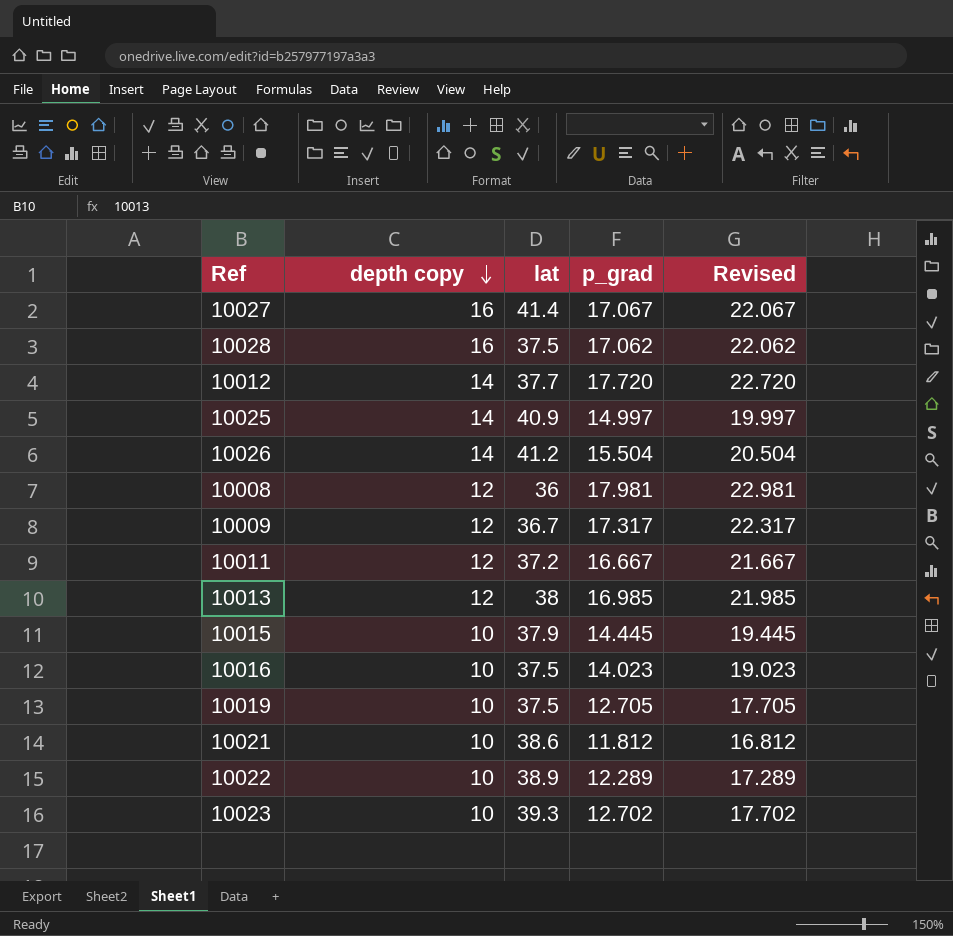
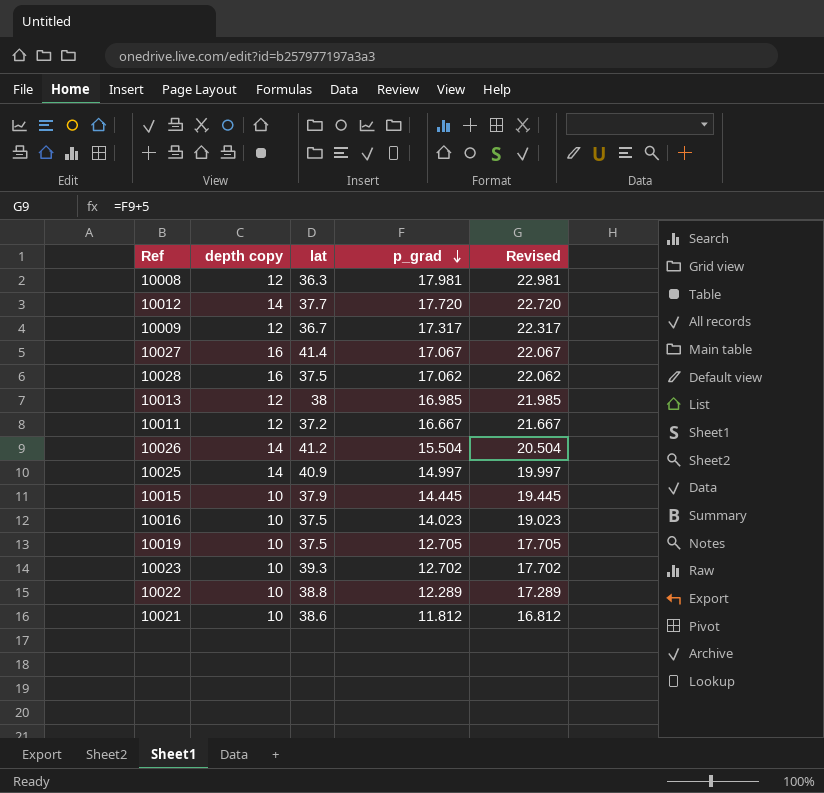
row order: depth copy descending -> p_grad descending
10008 | lat: 36 -> 36.3
10022 | lat: 38.9 -> 38.8

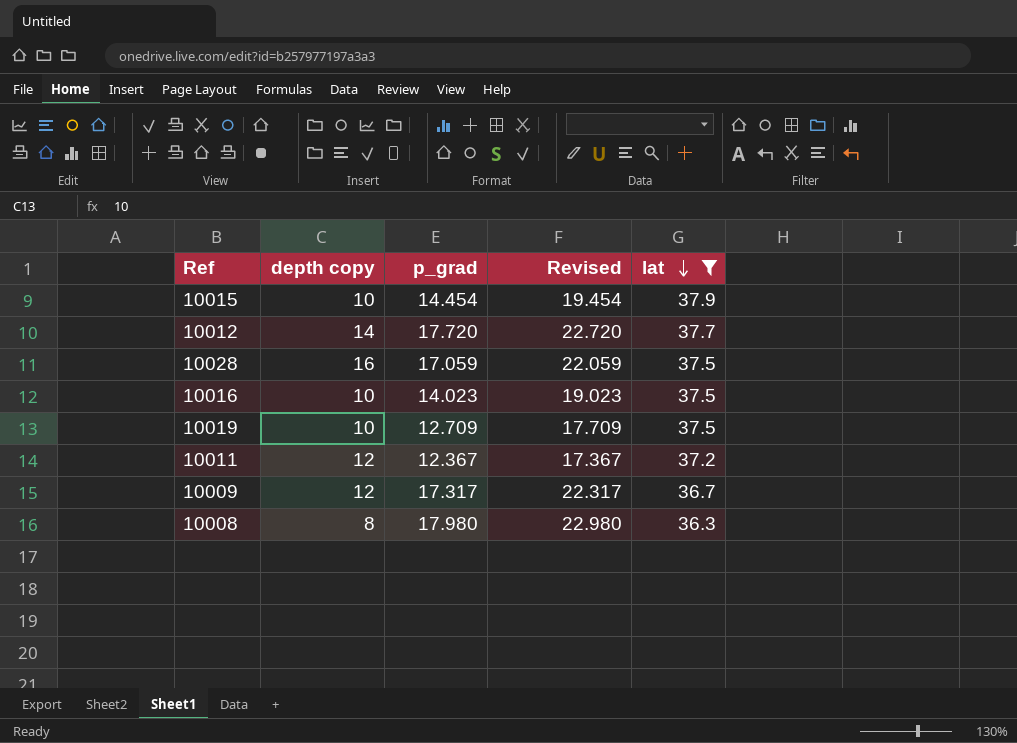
filter: none -> lat <= 37.9
row order: p_grad descending -> lat descending
column lat | position: 3 -> 5
10015 | p_grad: 14.445 -> 14.454
10015 | Revised: 19.445 -> 19.454
10028 | p_grad: 17.062 -> 17.059
10028 | Revised: 22.062 -> 22.059
10019 | p_grad: 12.705 -> 12.709
10019 | Revised: 17.705 -> 17.709
10011 | p_grad: 16.667 -> 12.367
10011 | Revised: 21.667 -> 17.367
10008 | depth copy: 12 -> 8
10008 | p_grad: 17.981 -> 17.980
10008 | Revised: 22.981 -> 22.980

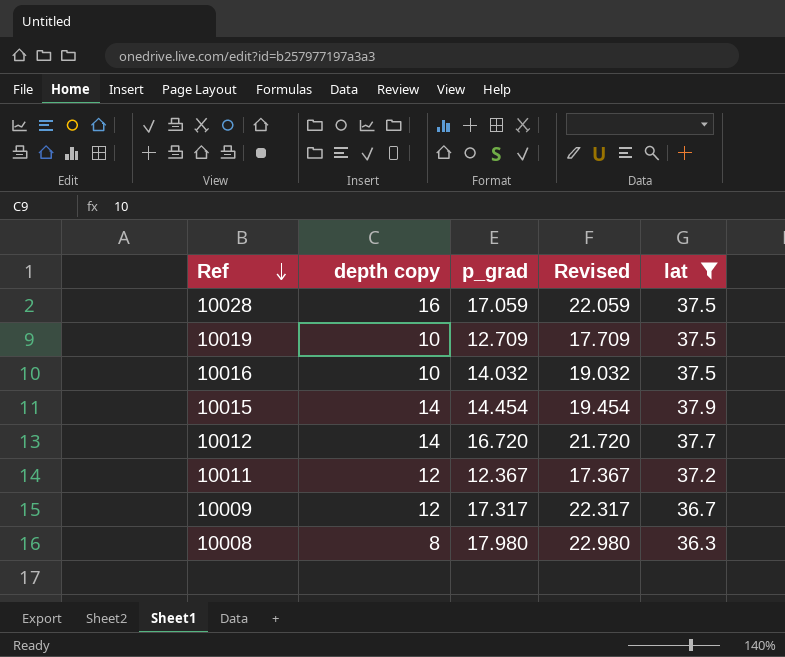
row order: lat descending -> Ref descending
10016 | p_grad: 14.023 -> 14.032
10016 | Revised: 19.023 -> 19.032
10015 | depth copy: 10 -> 14
10012 | p_grad: 17.720 -> 16.720
10012 | Revised: 22.720 -> 21.720

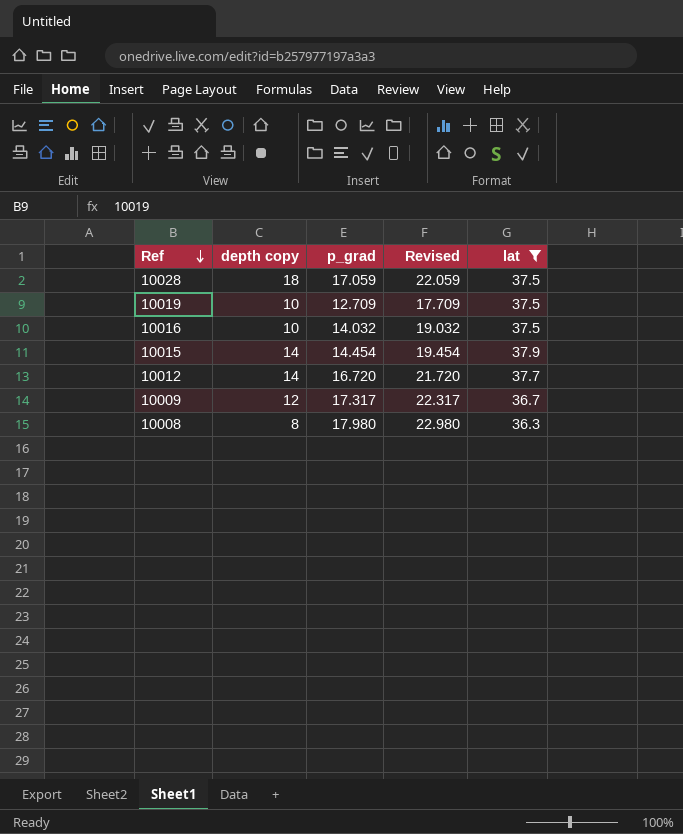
row 10011: 12 | 12.367 | 17.367 | 37.2 -> none
10028 | depth copy: 16 -> 18

